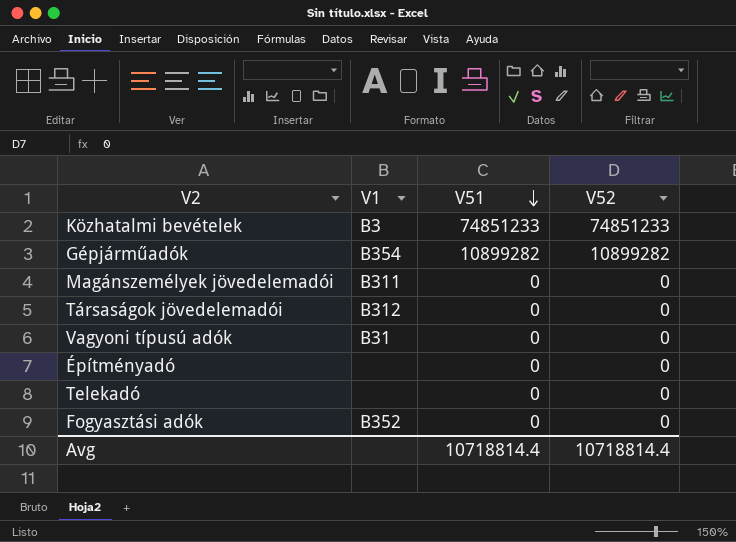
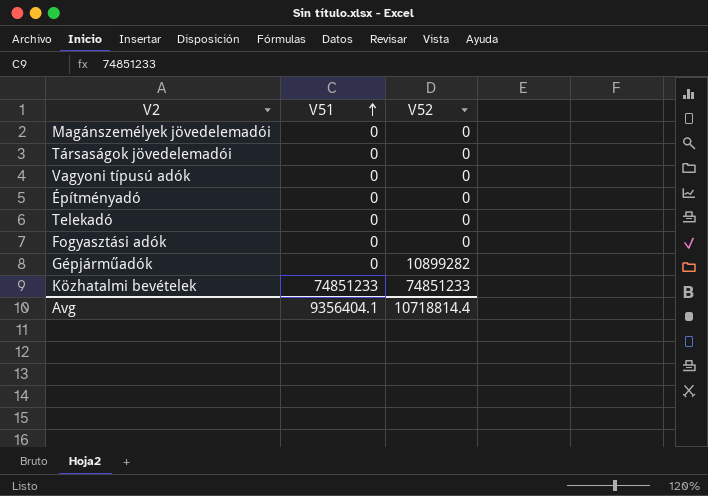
row order: V51 descending -> V51 ascending
column V1 | position: 2 -> none
Gépjárműadók | V51: 10899282 -> 0
Avg | V51: 10718814.4 -> 9356404.1

